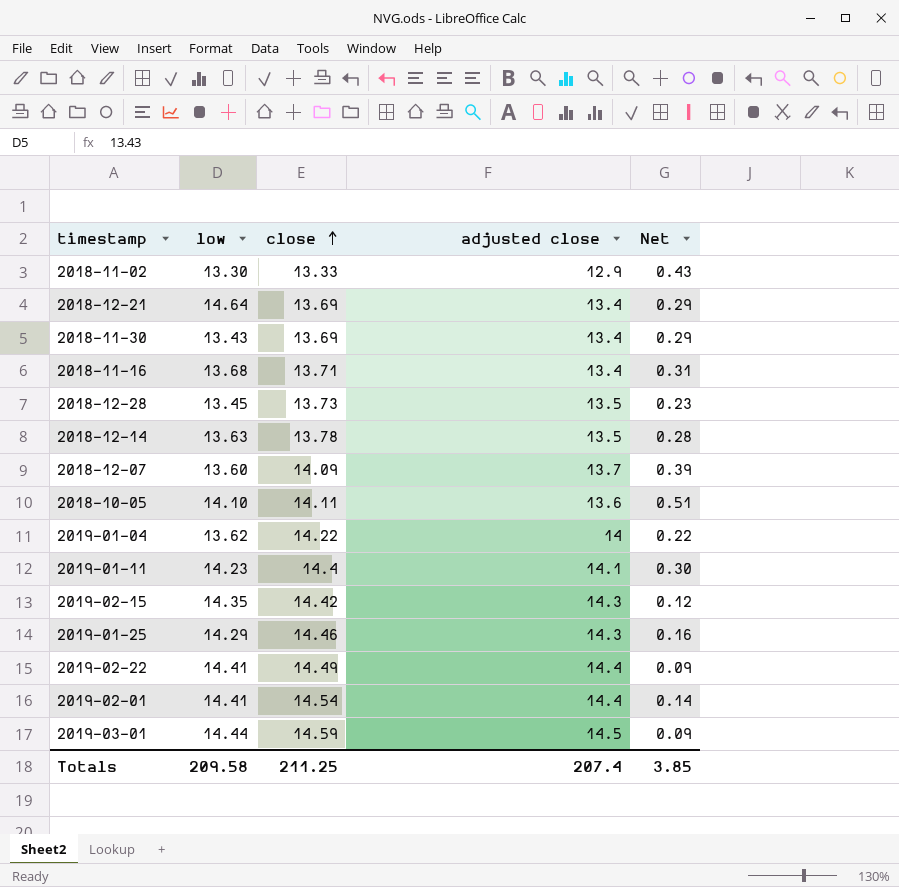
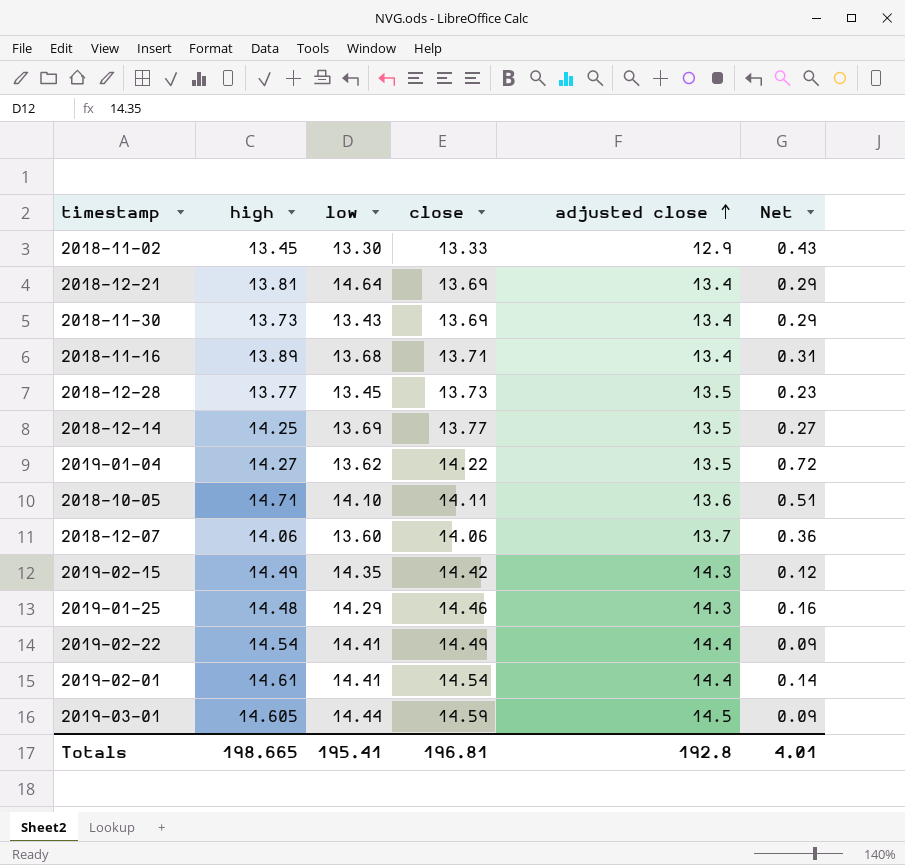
row order: close ascending -> adjusted close ascending
column high | position: none -> 2
row 2019-01-11: 14.23 | 14.4 | 14.1 | 0.30 -> none
2018-12-14 | low: 13.63 -> 13.69
2018-12-14 | close: 13.78 -> 13.77
2018-12-14 | Net: 0.28 -> 0.27
2019-01-04 | adjusted close: 14 -> 13.5
2019-01-04 | Net: 0.22 -> 0.72
2018-12-07 | close: 14.09 -> 14.06
2018-12-07 | Net: 0.39 -> 0.36
Totals | low: 209.58 -> 195.41
Totals | close: 211.25 -> 196.81
Totals | adjusted close: 207.4 -> 192.8
Totals | Net: 3.85 -> 4.01

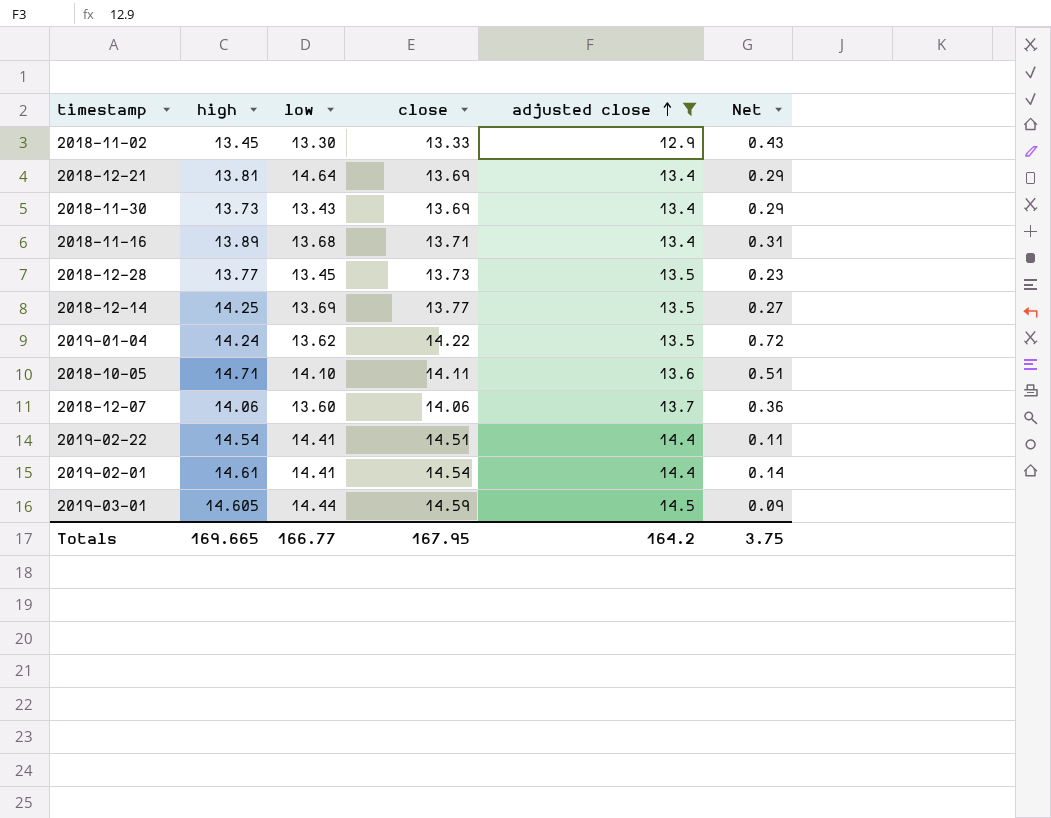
filter: none -> adjusted close != 14.3
2019-01-04 | high: 14.27 -> 14.24
2019-02-22 | close: 14.49 -> 14.51
2019-02-22 | Net: 0.09 -> 0.11
Totals | high: 198.665 -> 169.665
Totals | low: 195.41 -> 166.77
Totals | close: 196.81 -> 167.95
Totals | adjusted close: 192.8 -> 164.2
Totals | Net: 4.01 -> 3.75

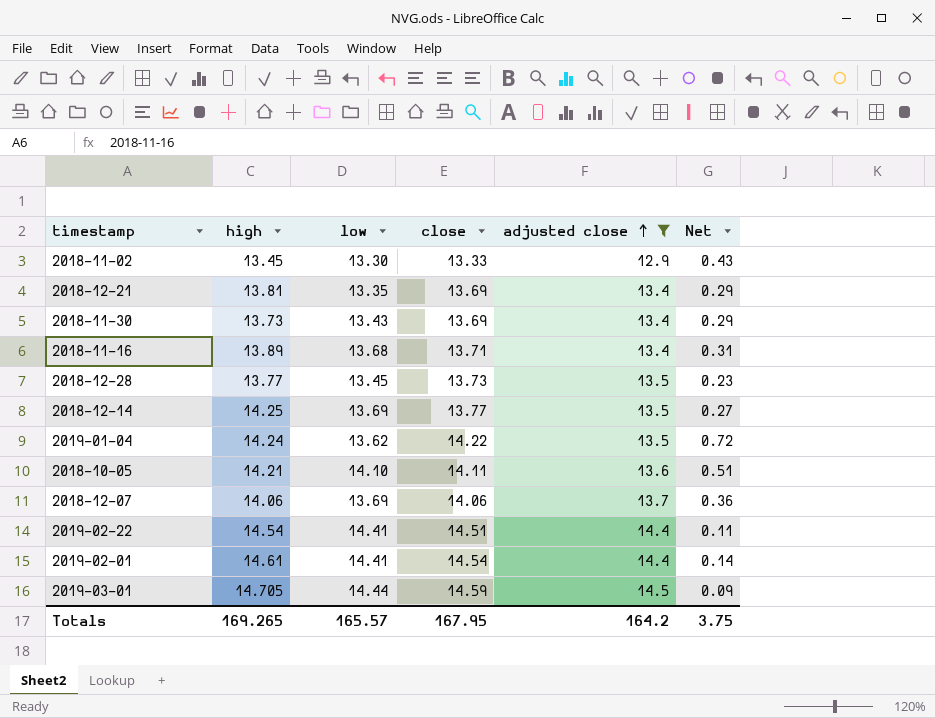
2018-12-21 | low: 14.64 -> 13.35
2018-10-05 | high: 14.71 -> 14.21
2018-12-07 | low: 13.60 -> 13.69
2019-03-01 | high: 14.605 -> 14.705
Totals | high: 169.665 -> 169.265
Totals | low: 166.77 -> 165.57

